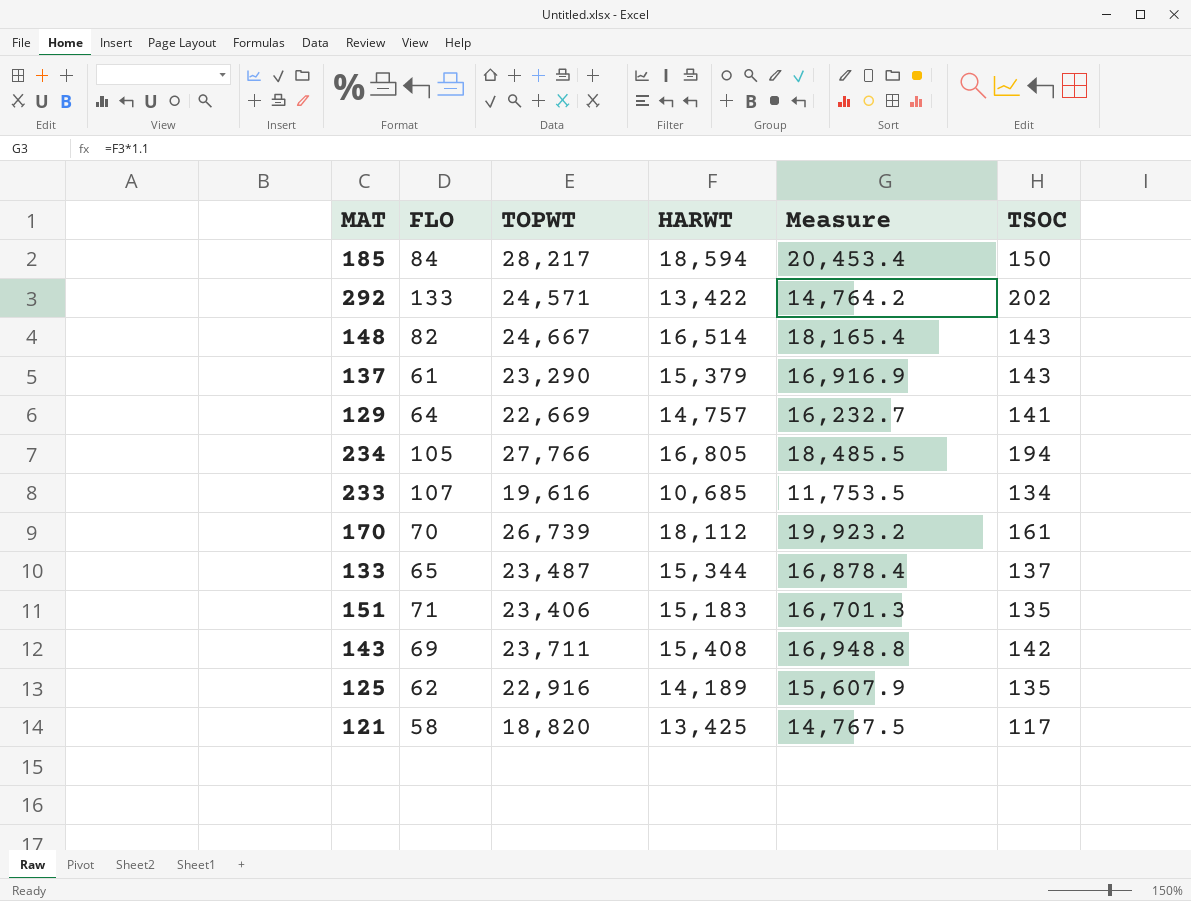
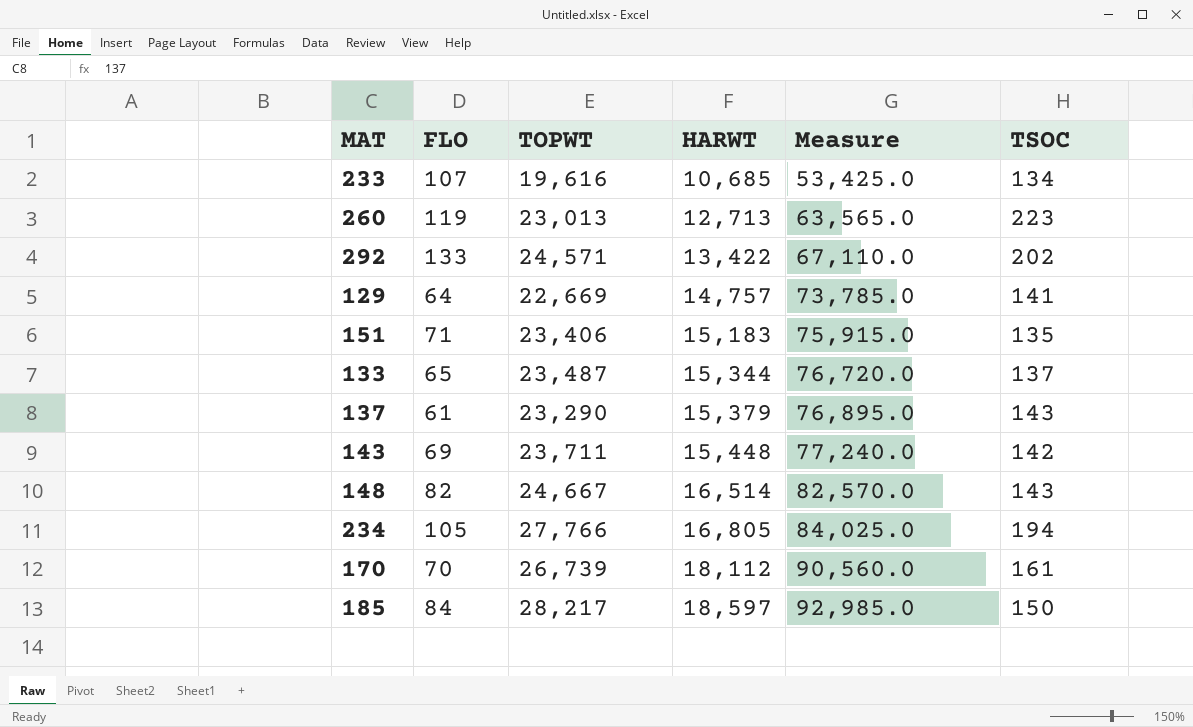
row order: none -> HARWT ascending
column Measure | formula: [HARWT] * 1.1 -> [HARWT] * 5
row 125: 62 | 22,916 | 14,189 | 15,607.9 | 135 -> none
row 121: 58 | 18,820 | 13,425 | 14,767.5 | 117 -> none
row 260: none -> 119 | 23,013 | 12,713 | 63,565.0 | 223
143 | HARWT: 15,408 -> 15,448
185 | HARWT: 18,594 -> 18,597

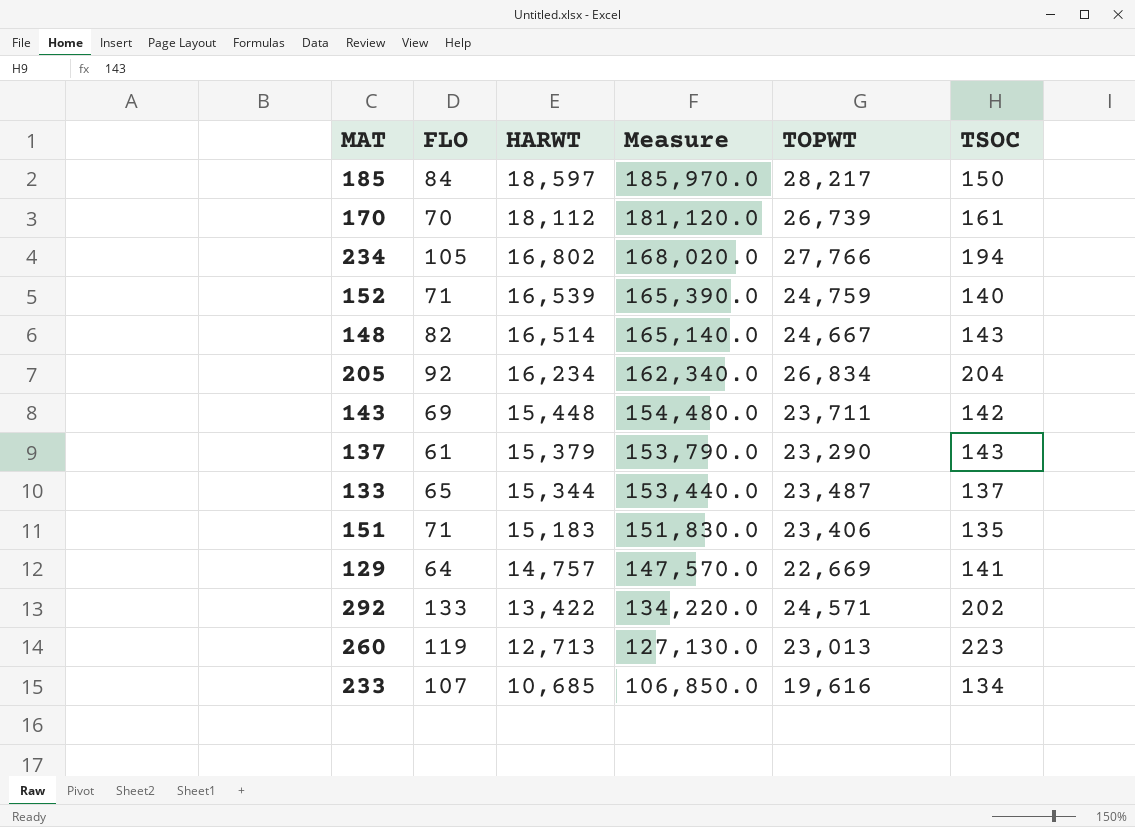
row order: HARWT ascending -> HARWT descending
column Measure | formula: [HARWT] * 5 -> [HARWT] * 10
column TOPWT | position: 3 -> 5
234 | HARWT: 16,805 -> 16,802
row 152: none -> 71 | 16,539 | 165,390.0 | 24,759 | 140
row 205: none -> 92 | 16,234 | 162,340.0 | 26,834 | 204

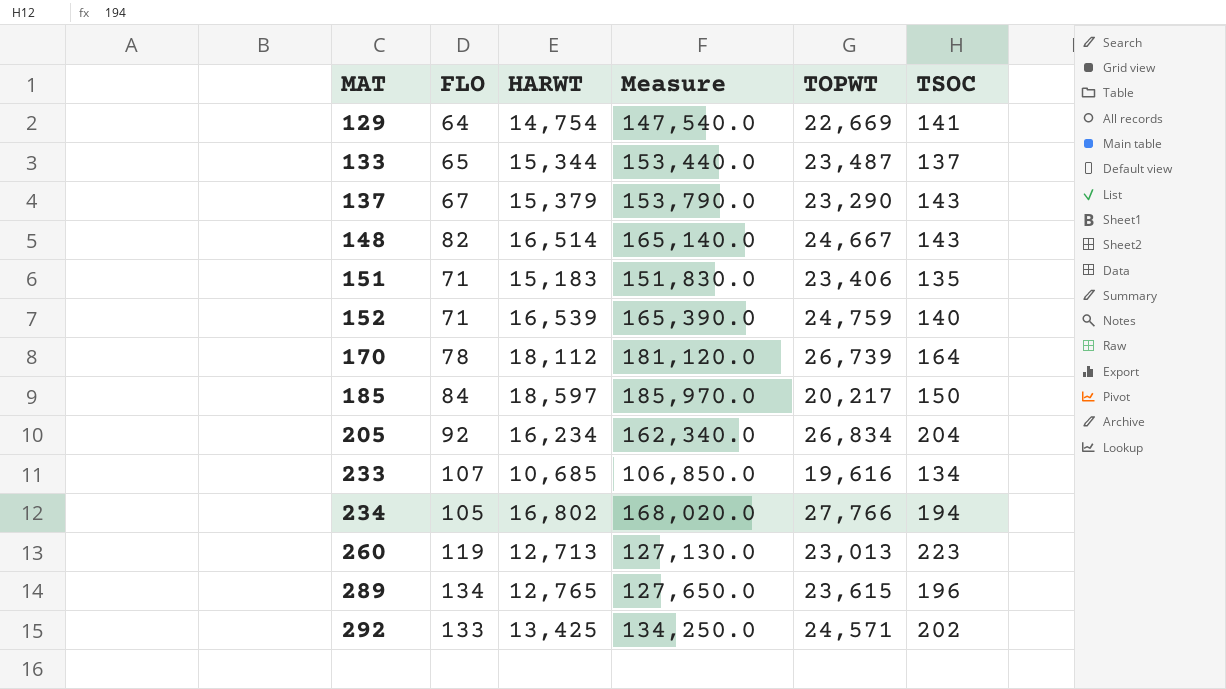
row order: HARWT descending -> MAT ascending
row 143: 69 | 15,448 | 154,480.0 | 23,711 | 142 -> none
129 | HARWT: 14,757 -> 14,754
129 | Measure: 147,570.0 -> 147,540.0
137 | FLO: 61 -> 67
170 | FLO: 70 -> 78
170 | TSOC: 161 -> 164
185 | TOPWT: 28,217 -> 20,217
row 289: none -> 134 | 12,765 | 127,650.0 | 23,615 | 196
292 | HARWT: 13,422 -> 13,425
292 | Measure: 134,220.0 -> 134,250.0

